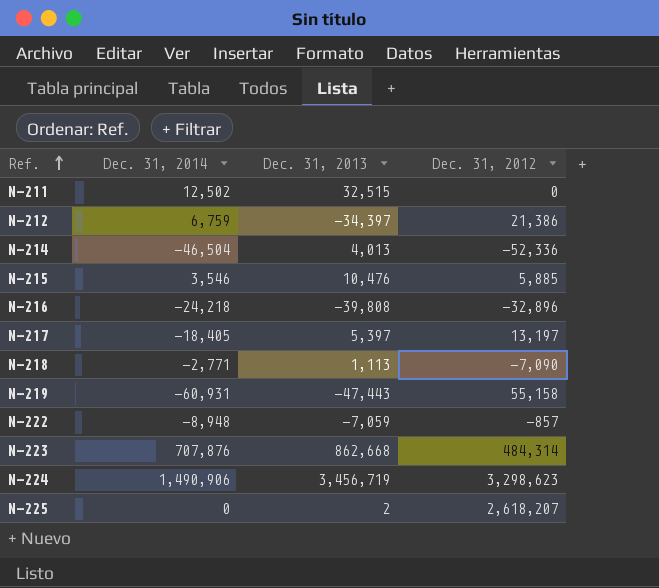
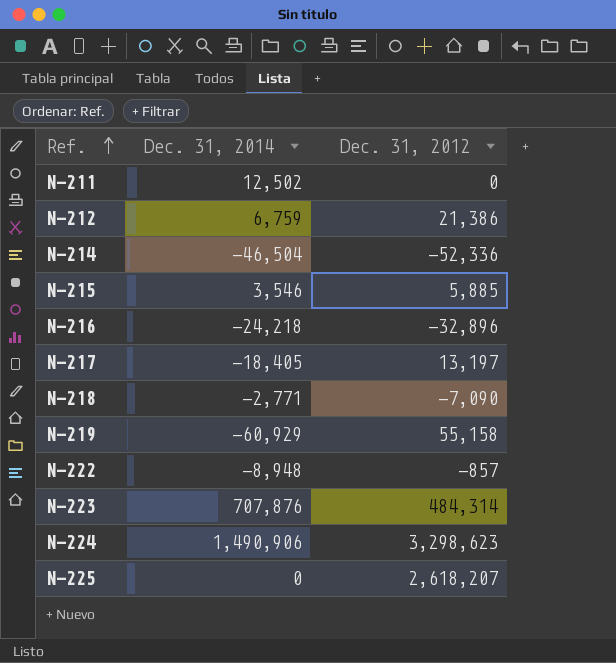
column Dec. 31, 2013 | position: 3 -> none
N-219 | Dec. 31, 2014: -60,931 -> -60,929

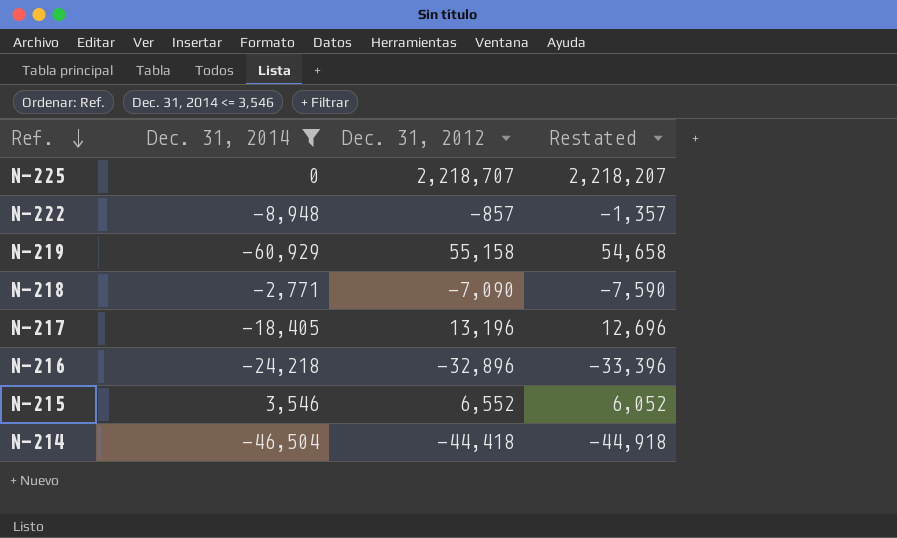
filter: none -> Dec. 31, 2014 <= 3,546
row order: Ref. ascending -> Ref. descending
column Restated | formula: none -> [Dec. 31, 2012] - 500
N-225 | Dec. 31, 2012: 2,618,207 -> 2,218,707
N-217 | Dec. 31, 2012: 13,197 -> 13,196
N-215 | Dec. 31, 2012: 5,885 -> 6,552
N-214 | Dec. 31, 2012: -52,336 -> -44,418

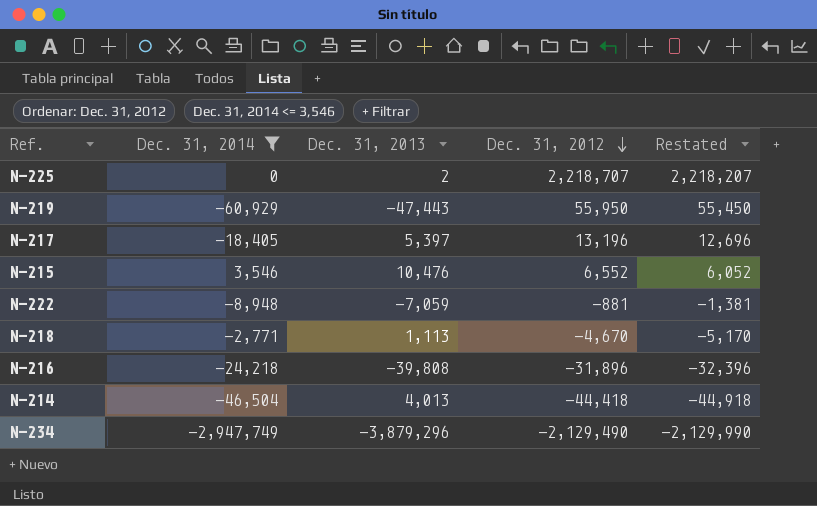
row order: Ref. descending -> Dec. 31, 2012 descending
column Dec. 31, 2013 | position: none -> 3
N-219 | Dec. 31, 2012: 55,158 -> 55,950
N-219 | Restated: 54,658 -> 55,450
N-222 | Dec. 31, 2012: -857 -> -881
N-222 | Restated: -1,357 -> -1,381
N-218 | Dec. 31, 2012: -7,090 -> -4,670
N-218 | Restated: -7,590 -> -5,170
N-216 | Dec. 31, 2012: -32,896 -> -31,896
N-216 | Restated: -33,396 -> -32,396
row N-234: none -> -2,947,749 | -3,879,296 | -2,129,490 | -2,129,990

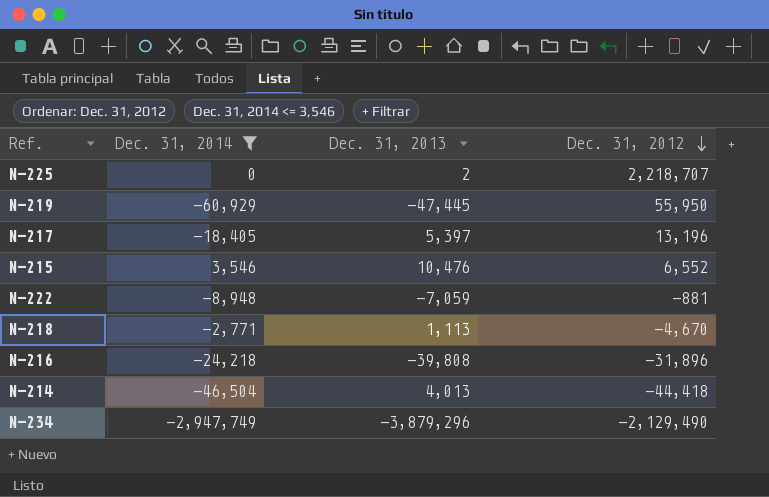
column Restated | formula: [Dec. 31, 2012] - 500 -> none
N-219 | Dec. 31, 2013: -47,443 -> -47,445

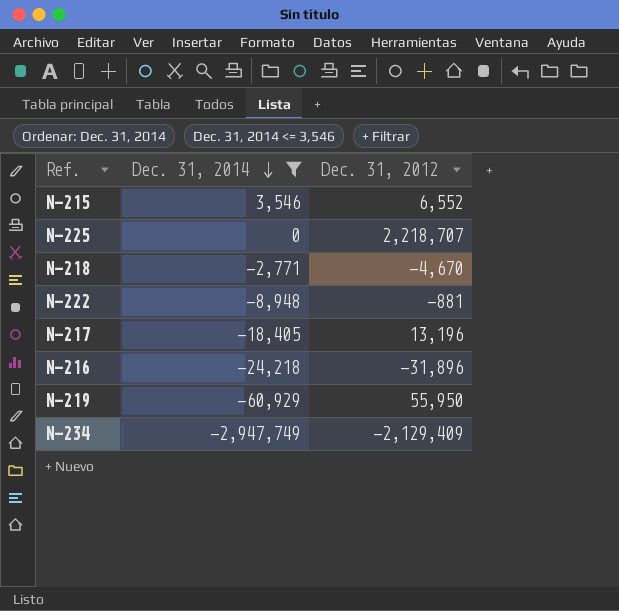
row order: Dec. 31, 2012 descending -> Dec. 31, 2014 descending
column Dec. 31, 2013 | position: 3 -> none
row N-214: -46,504 | 4,013 | -44,418 -> none
N-234 | Dec. 31, 2012: -2,129,490 -> -2,129,409

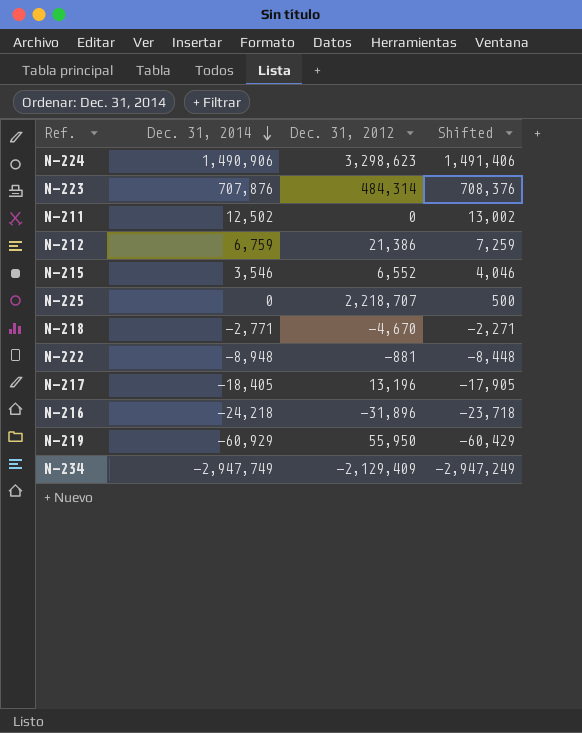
filter: Dec. 31, 2014 <= 3,546 -> none
column Shifted | formula: none -> [Dec. 31, 2014] + 500

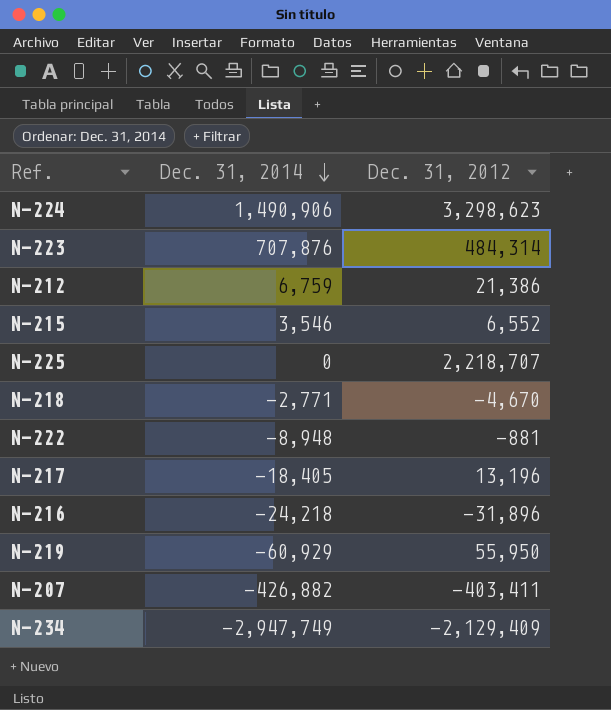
column Shifted | formula: [Dec. 31, 2014] + 500 -> none
row N-211: 12,502 | 0 | 13,002 -> none
row N-207: none -> -426,882 | -403,411

